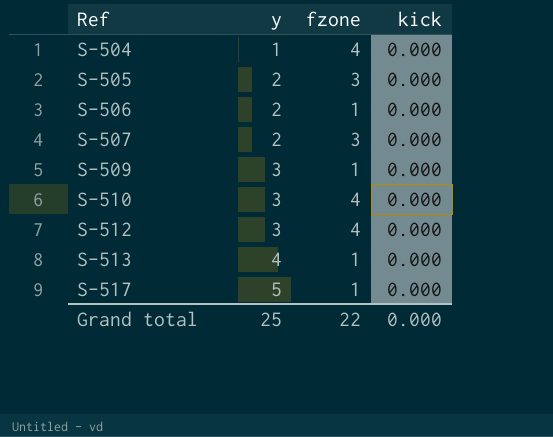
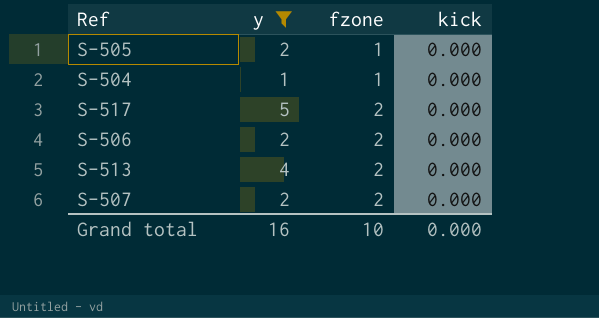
filter: none -> y != 3
row order: Ref ascending -> fzone ascending
S-505 | fzone: 3 -> 1
S-504 | fzone: 4 -> 1
S-517 | fzone: 1 -> 2
S-506 | fzone: 1 -> 2
S-513 | fzone: 1 -> 2
S-507 | fzone: 3 -> 2
Grand total | y: 25 -> 16
Grand total | fzone: 22 -> 10

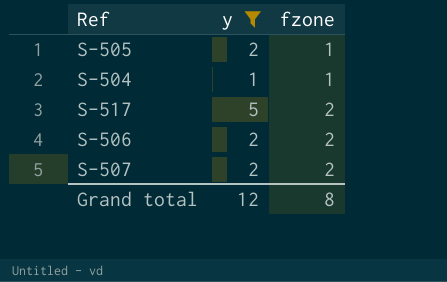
column kick | position: 4 -> none
row S-513: 4 | 2 | 0.000 -> none
Grand total | y: 16 -> 12
Grand total | fzone: 10 -> 8

